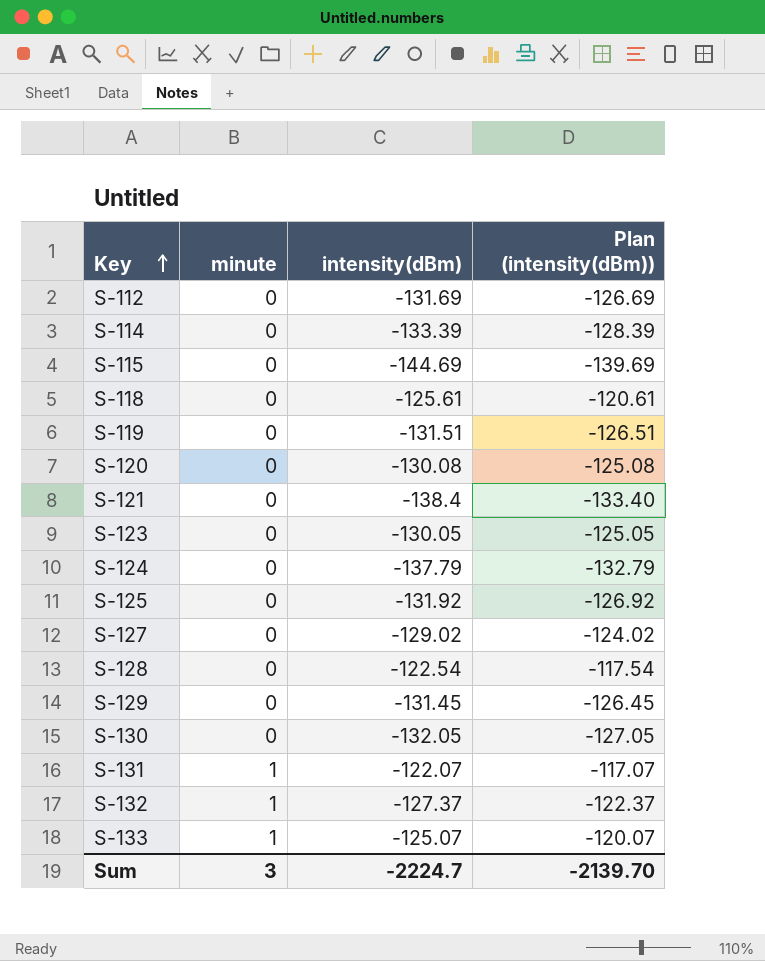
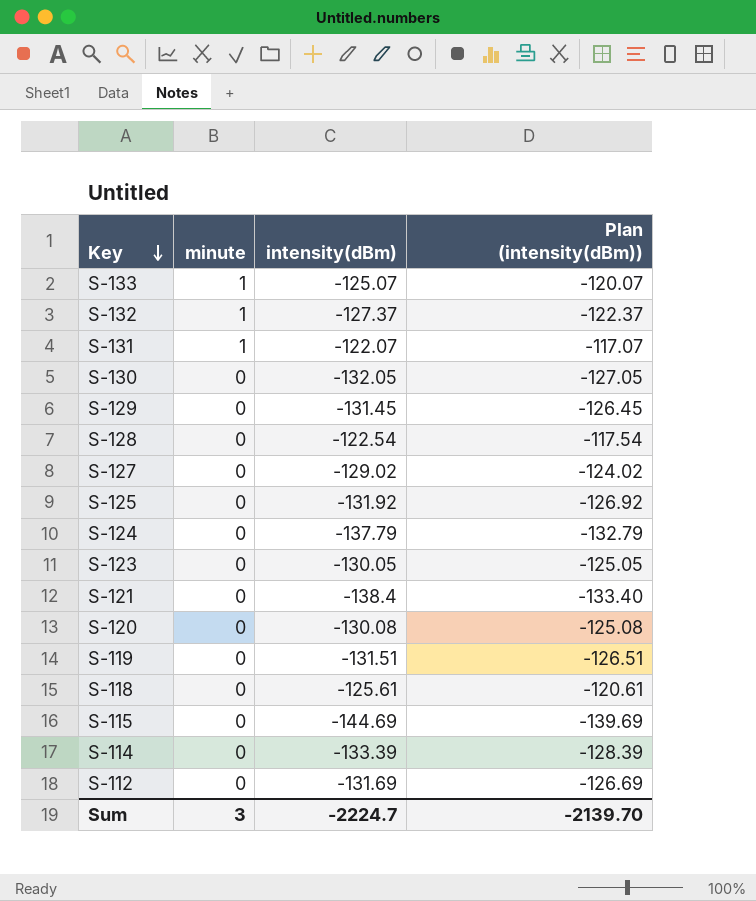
row order: Key ascending -> Key descending

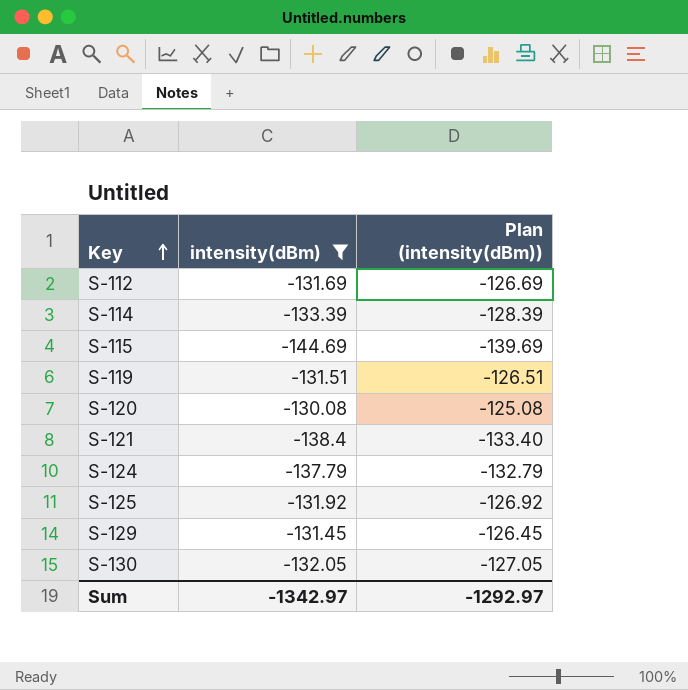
filter: none -> intensity(dBm) <= -130.08
row order: Key descending -> Key ascending
column minute | position: 2 -> none
Sum | intensity(dBm): -2224.7 -> -1342.97
Sum | Plan (intensity(dBm)): -2139.70 -> -1292.97

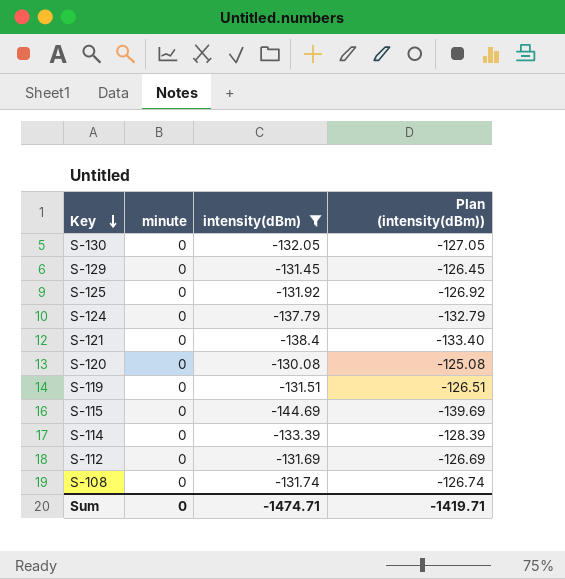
row order: Key ascending -> Key descending
column minute | position: none -> 2
row S-108: none -> 0 | -131.74 | -126.74
Sum | intensity(dBm): -1342.97 -> -1474.71
Sum | Plan (intensity(dBm)): -1292.97 -> -1419.71

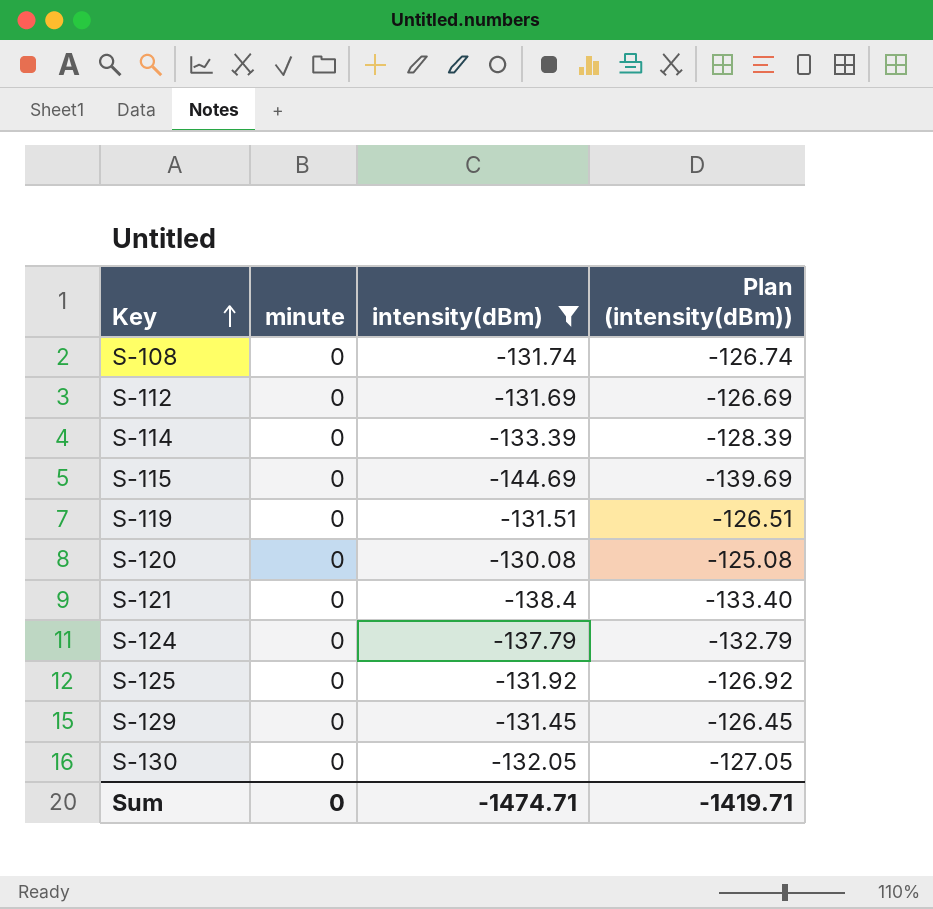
row order: Key descending -> Key ascending

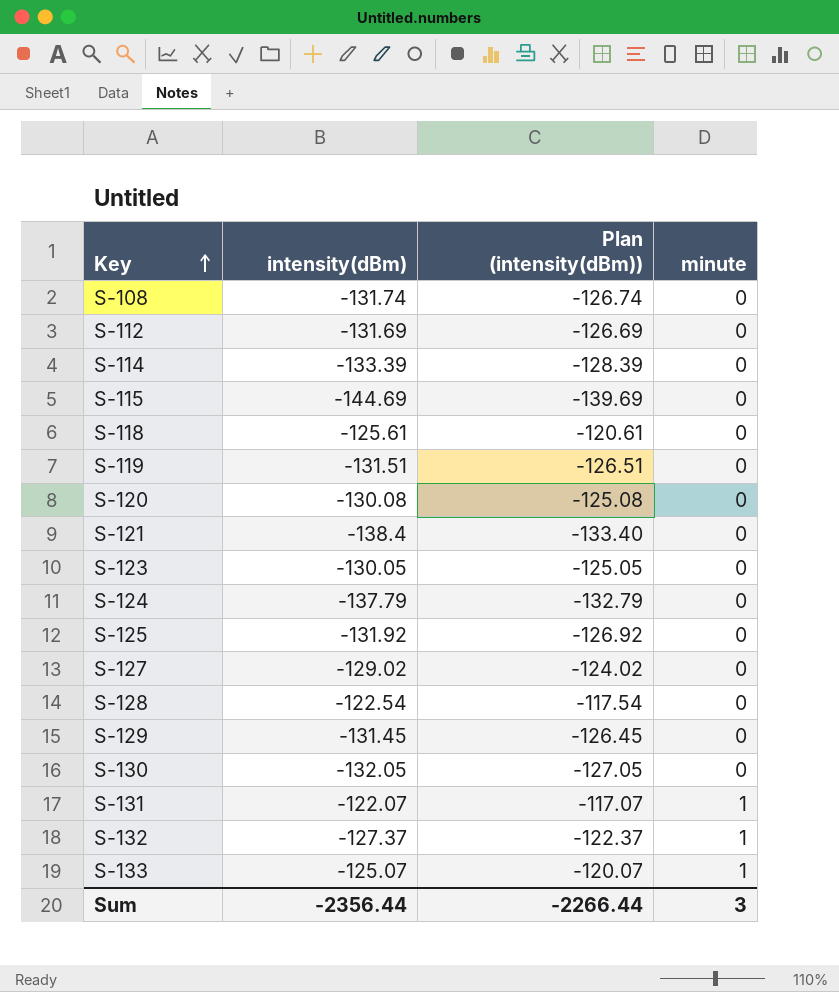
filter: intensity(dBm) <= -130.08 -> none
column minute | position: 2 -> 4
Sum | intensity(dBm): -1474.71 -> -2356.44
Sum | Plan (intensity(dBm)): -1419.71 -> -2266.44
Sum | minute: 0 -> 3

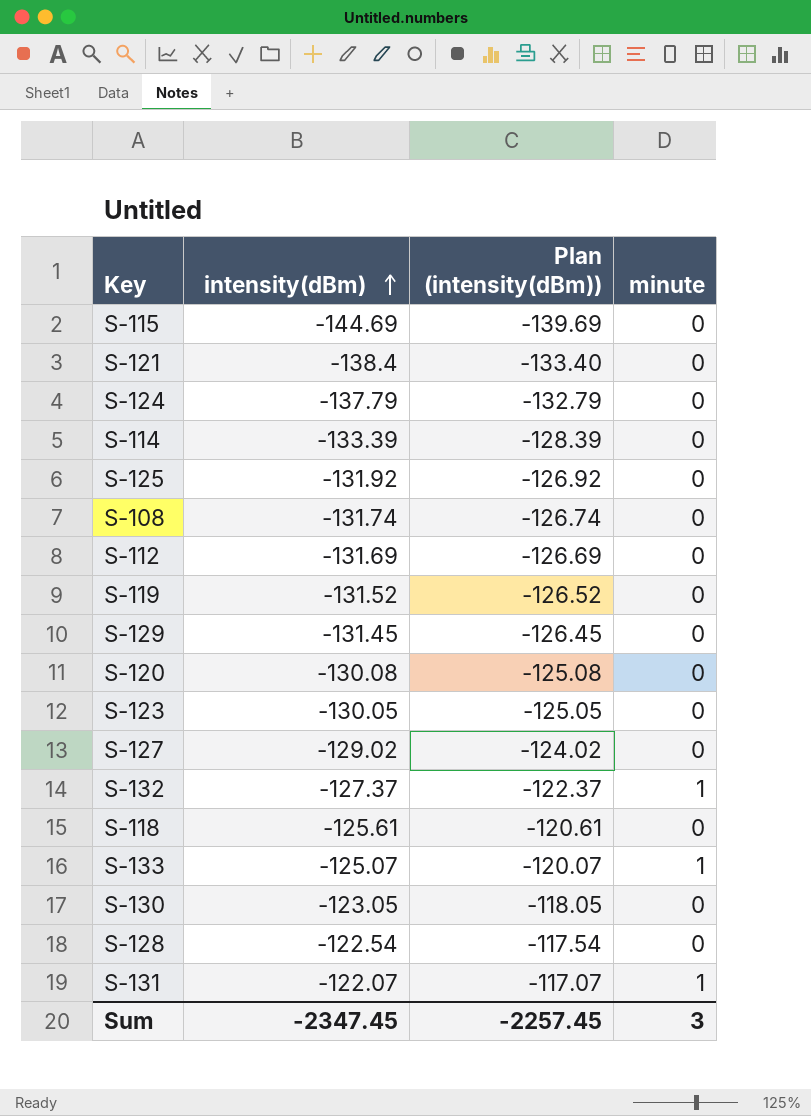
row order: Key ascending -> intensity(dBm) ascending
S-119 | intensity(dBm): -131.51 -> -131.52
S-119 | Plan (intensity(dBm)): -126.51 -> -126.52
S-130 | intensity(dBm): -132.05 -> -123.05
S-130 | Plan (intensity(dBm)): -127.05 -> -118.05
Sum | intensity(dBm): -2356.44 -> -2347.45
Sum | Plan (intensity(dBm)): -2266.44 -> -2257.45

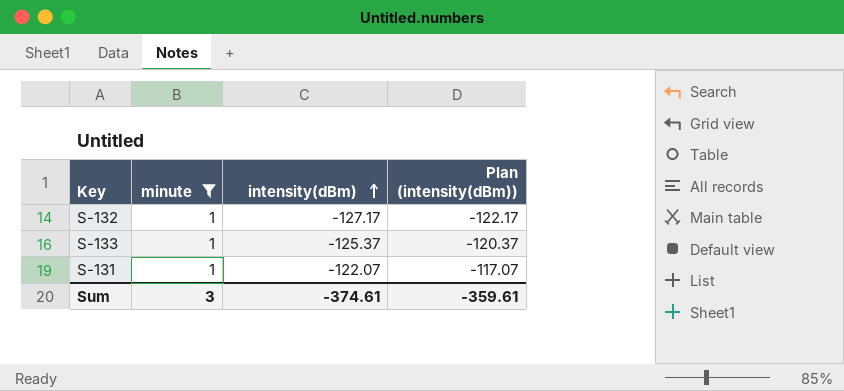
filter: none -> minute = 1
column minute | position: 4 -> 2
S-132 | intensity(dBm): -127.37 -> -127.17
S-132 | Plan (intensity(dBm)): -122.37 -> -122.17
S-133 | intensity(dBm): -125.07 -> -125.37
S-133 | Plan (intensity(dBm)): -120.07 -> -120.37
Sum | intensity(dBm): -2347.45 -> -374.61
Sum | Plan (intensity(dBm)): -2257.45 -> -359.61

